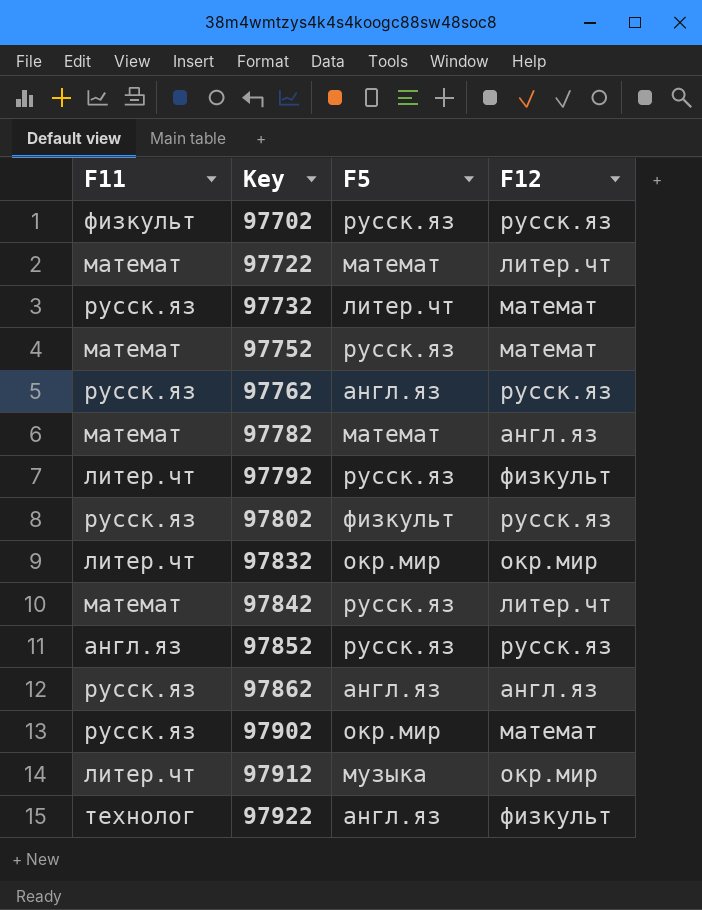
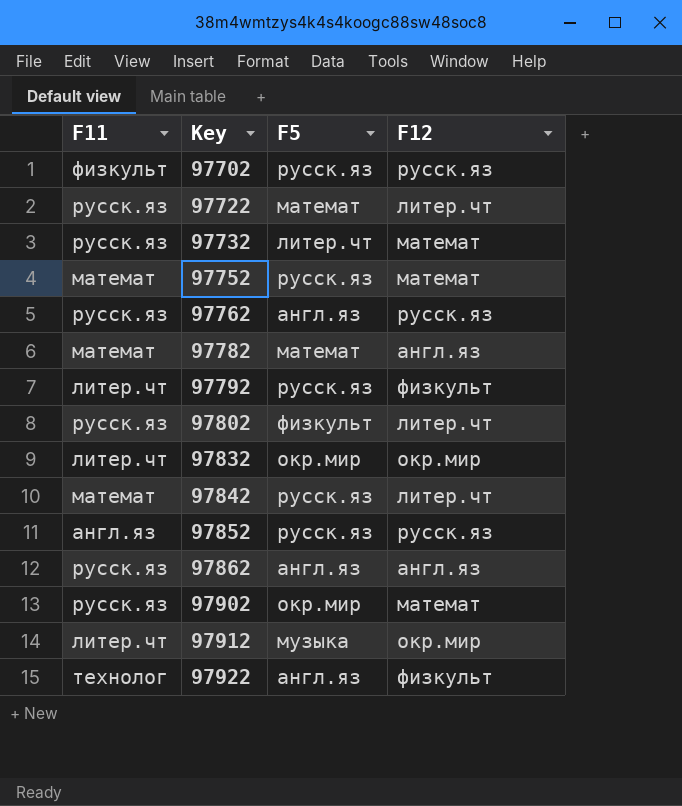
97722 | F11: математ -> русск.яз
97802 | F12: русск.яз -> литер.чт

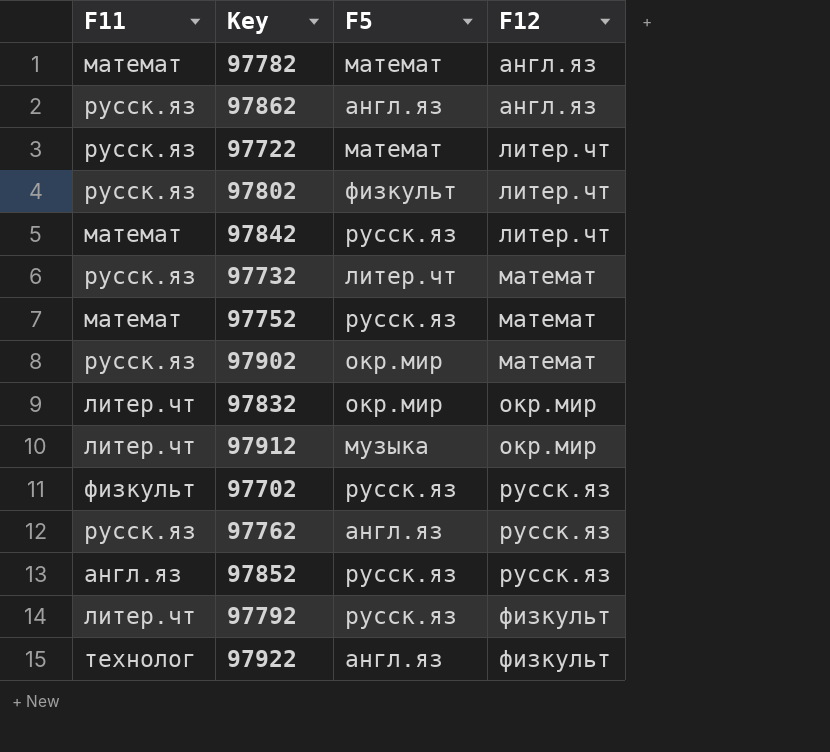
row order: Key ascending -> F12 ascending

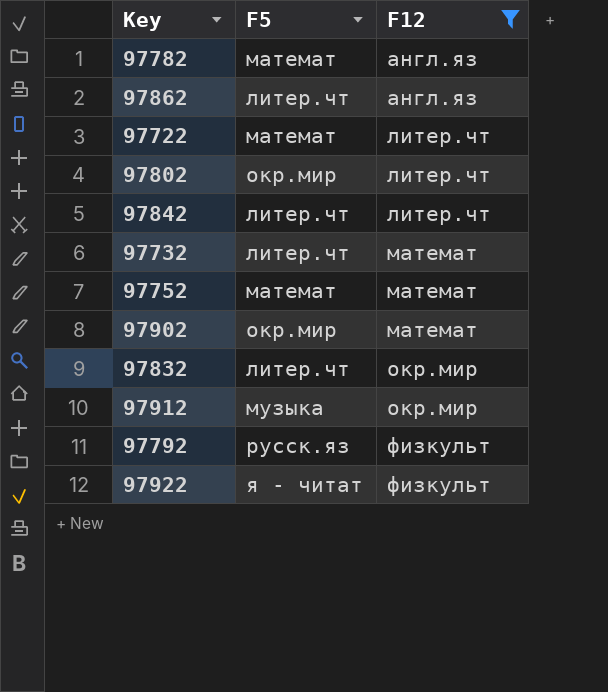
filter: none -> F12 != русск.яз
column F11 | position: 1 -> none
97862 | F5: англ.яз -> литер.чт
97802 | F5: физкульт -> окр.мир
97842 | F5: русск.яз -> литер.чт
97752 | F5: русск.яз -> математ
97832 | F5: окр.мир -> литер.чт
97922 | F5: англ.яз -> я - читат

